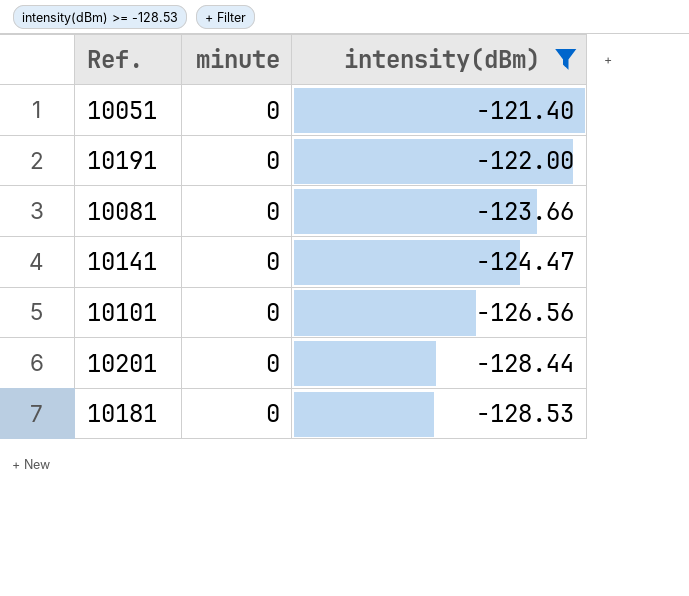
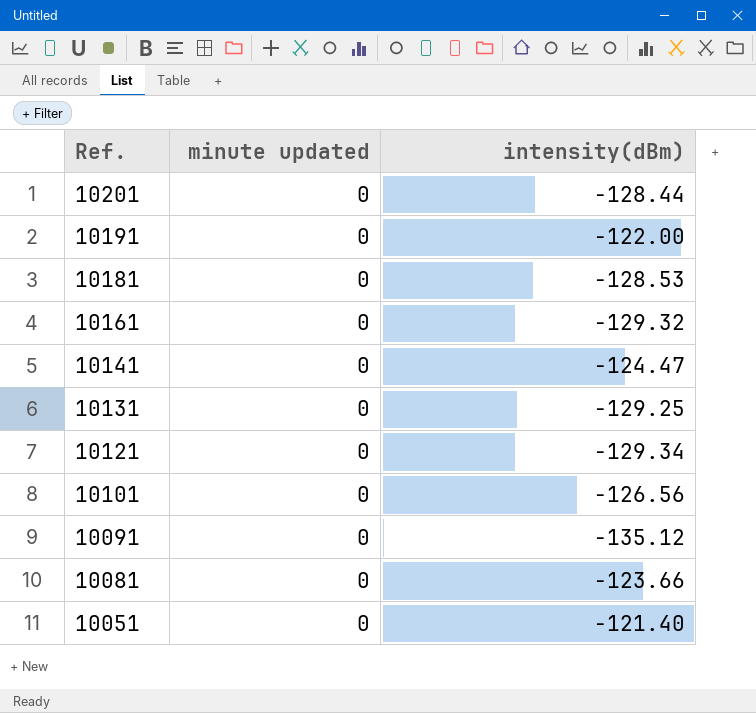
filter: intensity(dBm) >= -128.53 -> none
row order: intensity(dBm) descending -> Ref. descending
column name: minute -> minute updated

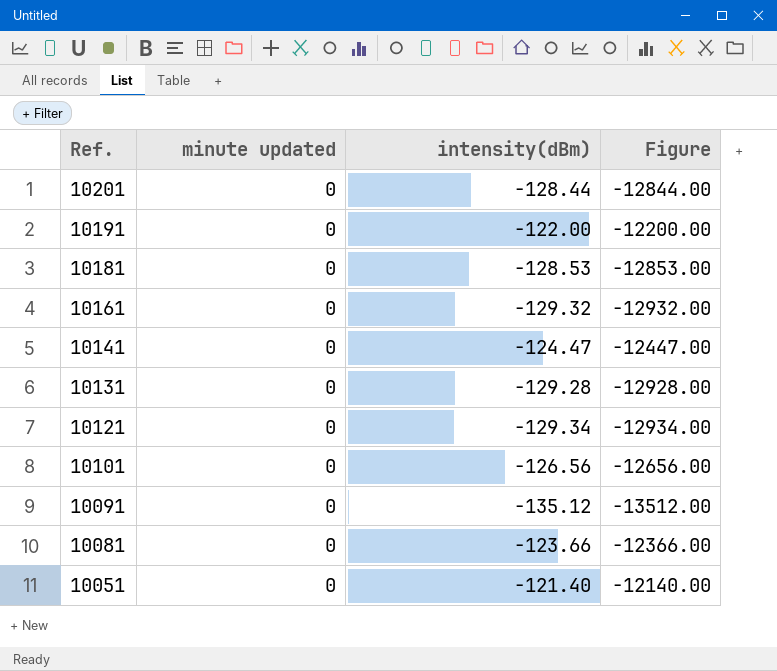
column Figure | formula: none -> [intensity(dBm)] * 100
10131 | intensity(dBm): -129.25 -> -129.28

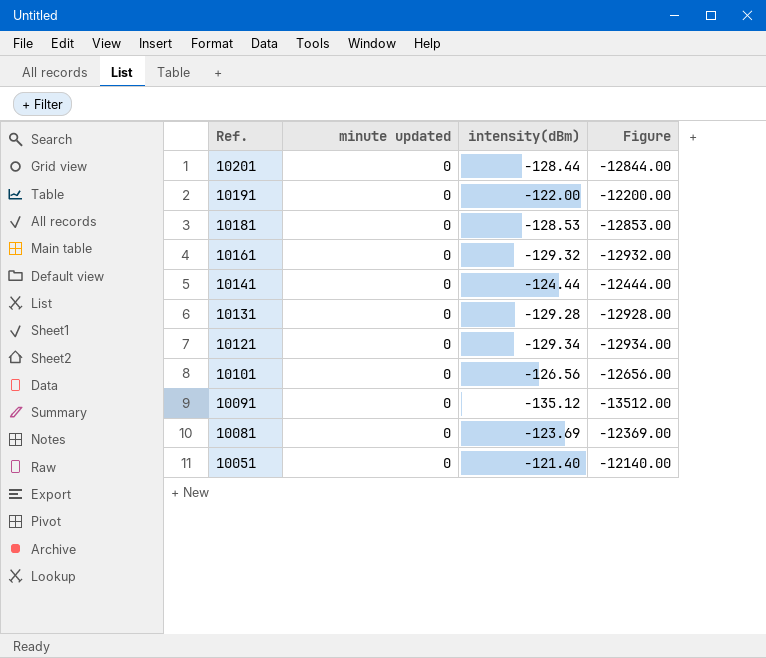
10141 | intensity(dBm): -124.47 -> -124.44
10141 | Figure: -12447.00 -> -12444.00
10081 | intensity(dBm): -123.66 -> -123.69
10081 | Figure: -12366.00 -> -12369.00

